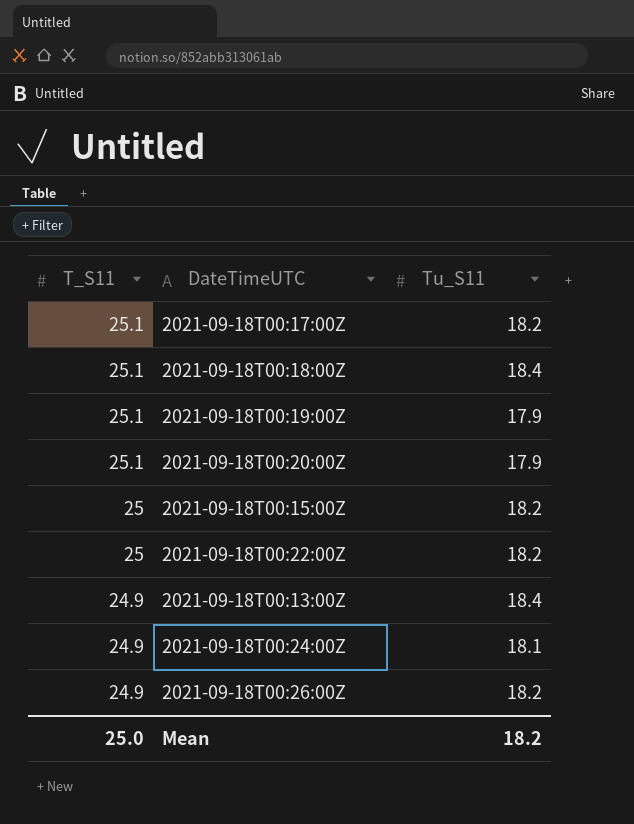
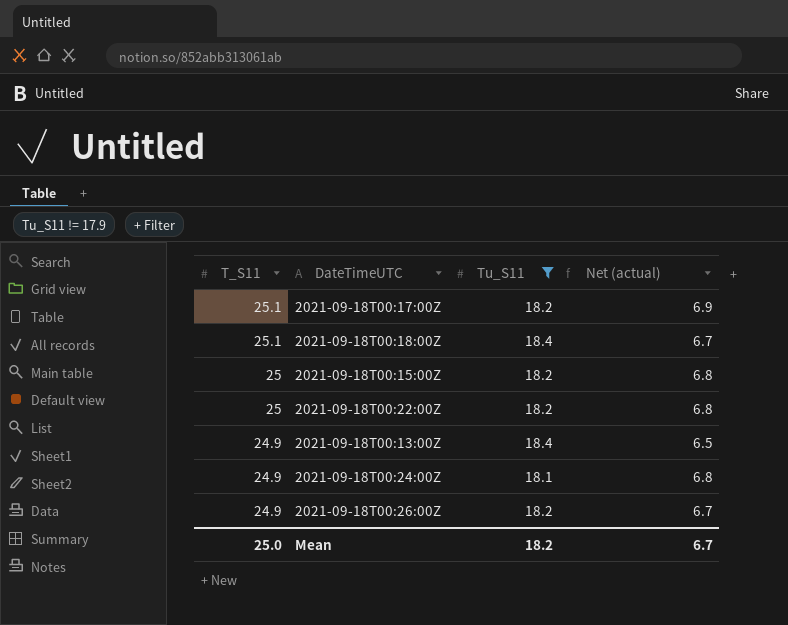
filter: none -> Tu_S11 != 17.9
column Net (actual) | formula: none -> [T_S11] - [Tu_S11]

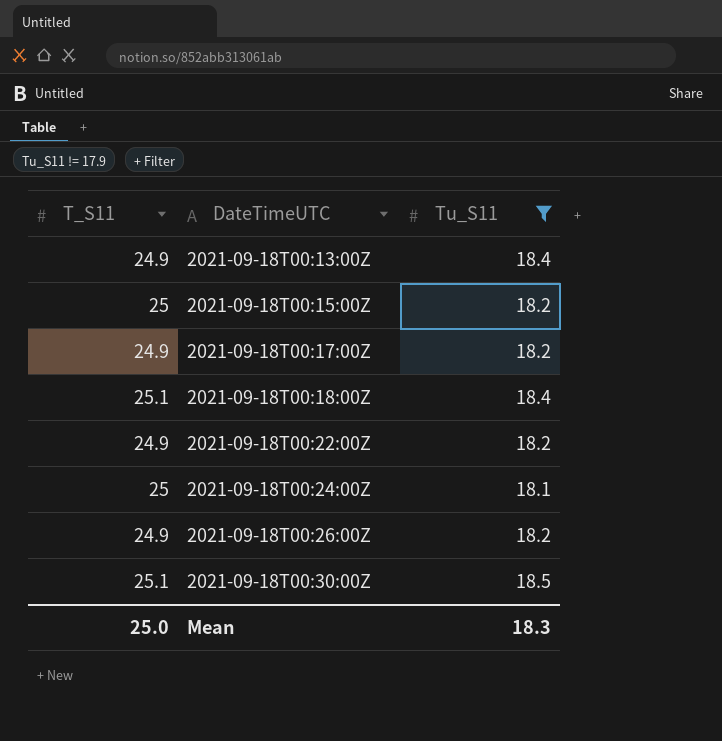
row order: T_S11 descending -> DateTimeUTC ascending
column Net (actual) | formula: [T_S11] - [Tu_S11] -> none
2021-09-18T00:17:00Z | T_S11: 25.1 -> 24.9
2021-09-18T00:22:00Z | T_S11: 25 -> 24.9
2021-09-18T00:24:00Z | T_S11: 24.9 -> 25
row 2021-09-18T00:30:00Z: none -> 25.1 | 18.5
Mean | Tu_S11: 18.2 -> 18.3

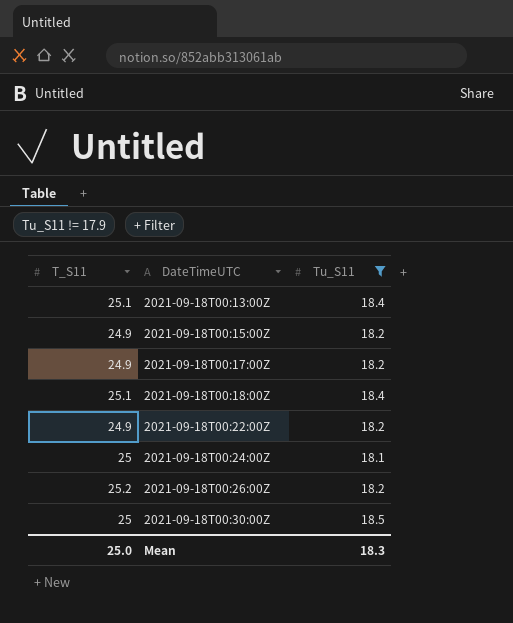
2021-09-18T00:13:00Z | T_S11: 24.9 -> 25.1
2021-09-18T00:15:00Z | T_S11: 25 -> 24.9
2021-09-18T00:26:00Z | T_S11: 24.9 -> 25.2
2021-09-18T00:30:00Z | T_S11: 25.1 -> 25

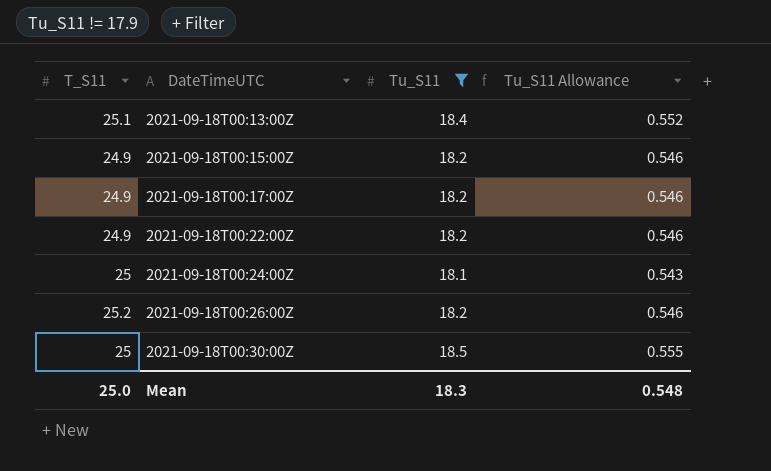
column Tu_S11 Allowance | formula: none -> [Tu_S11] * 0.03
row 2021-09-18T00:18:00Z: 25.1 | 18.4 -> none

